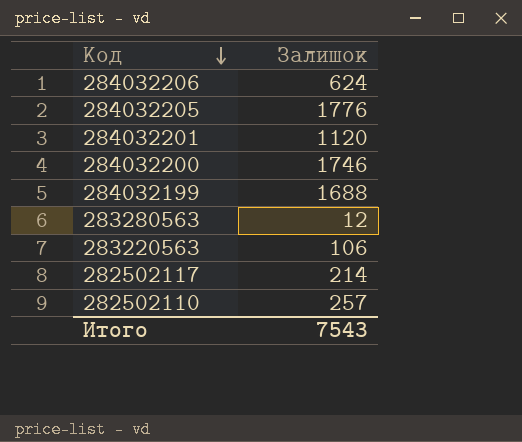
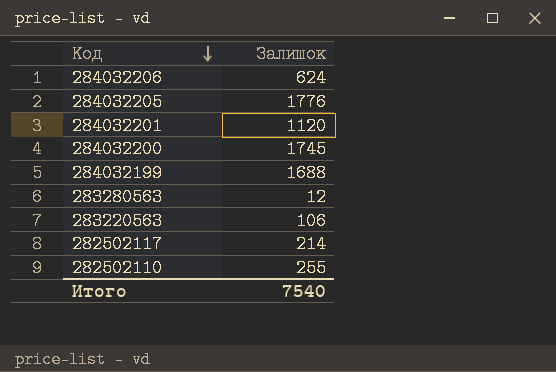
284032200 | Залишок: 1746 -> 1745
282502110 | Залишок: 257 -> 255
Итого | Залишок: 7543 -> 7540

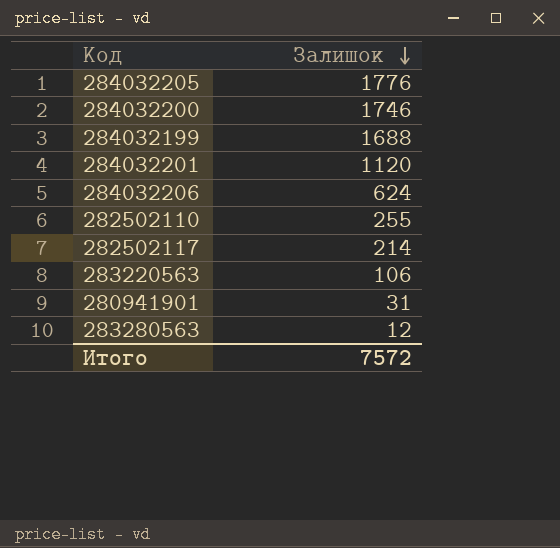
row order: Код descending -> Залишок descending
284032200 | Залишок: 1745 -> 1746
row 280941901: none -> 31
Итого | Залишок: 7540 -> 7572

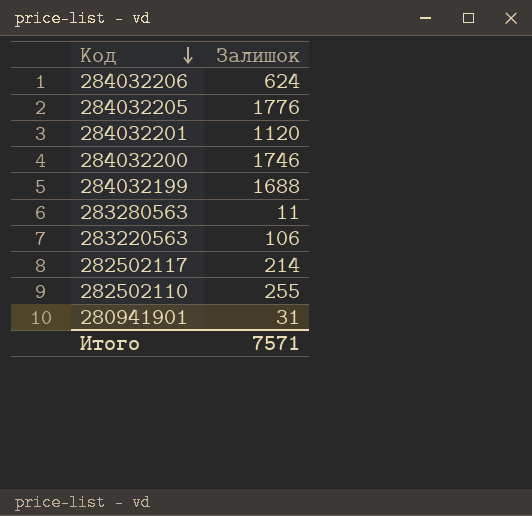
row order: Залишок descending -> Код descending
283280563 | Залишок: 12 -> 11
Итого | Залишок: 7572 -> 7571

